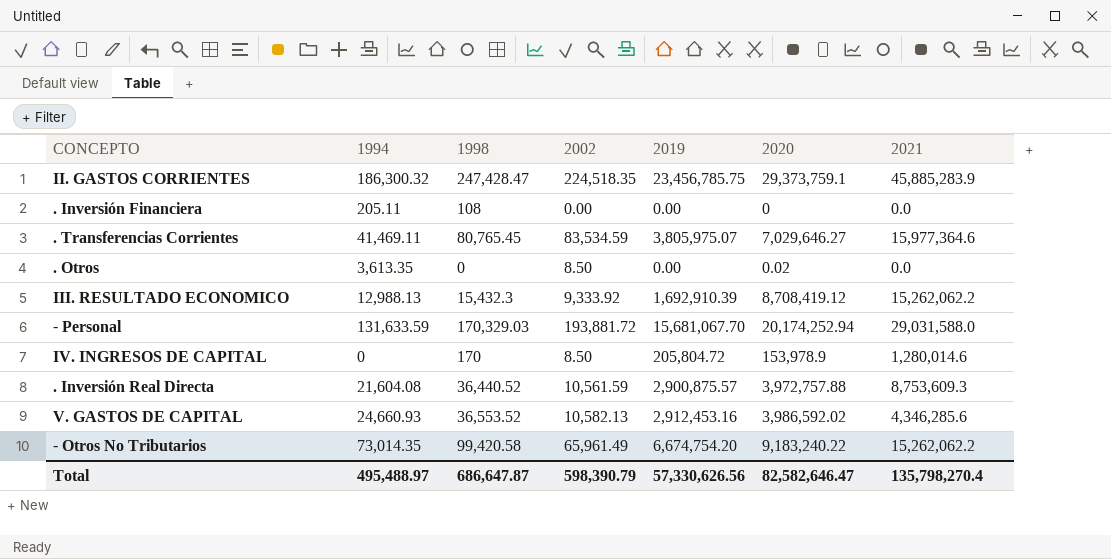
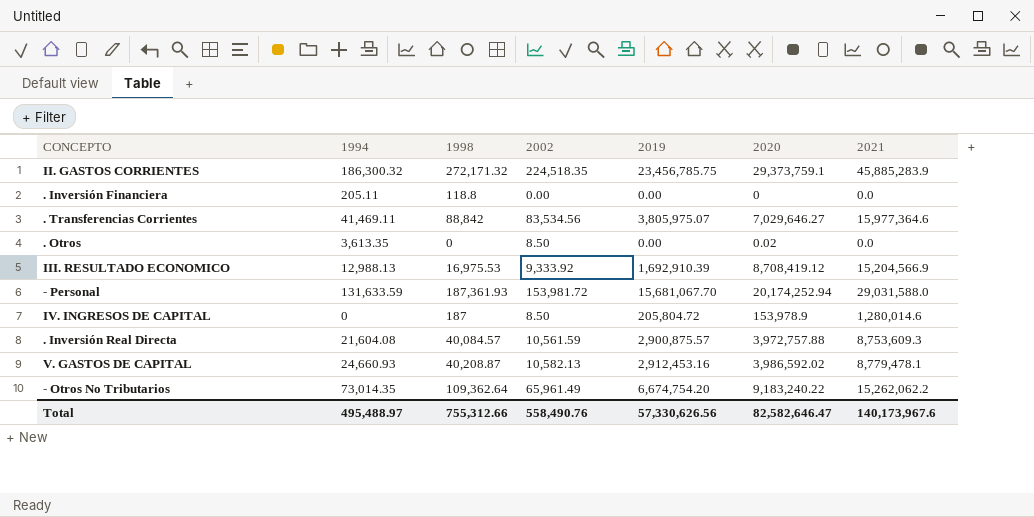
II. GASTOS CORRIENTES | 1998: 247,428.47 -> 272,171.32
. Inversión Financiera | 1998: 108 -> 118.8
. Transferencias Corrientes | 1998: 80,765.45 -> 88,842
. Transferencias Corrientes | 2002: 83,534.59 -> 83,534.56
III. RESULTADO ECONOMICO | 1998: 15,432.3 -> 16,975.53
III. RESULTADO ECONOMICO | 2021: 15,262,062.2 -> 15,204,566.9
- Personal | 1998: 170,329.03 -> 187,361.93
- Personal | 2002: 193,881.72 -> 153,981.72
IV. INGRESOS DE CAPITAL | 1998: 170 -> 187
. Inversión Real Directa | 1998: 36,440.52 -> 40,084.57
V. GASTOS DE CAPITAL | 1998: 36,553.52 -> 40,208.87
V. GASTOS DE CAPITAL | 2021: 4,346,285.6 -> 8,779,478.1
- Otros No Tributarios | 1998: 99,420.58 -> 109,362.64
Total | 1998: 686,647.87 -> 755,312.66
Total | 2002: 598,390.79 -> 558,490.76
Total | 2021: 135,798,270.4 -> 140,173,967.6

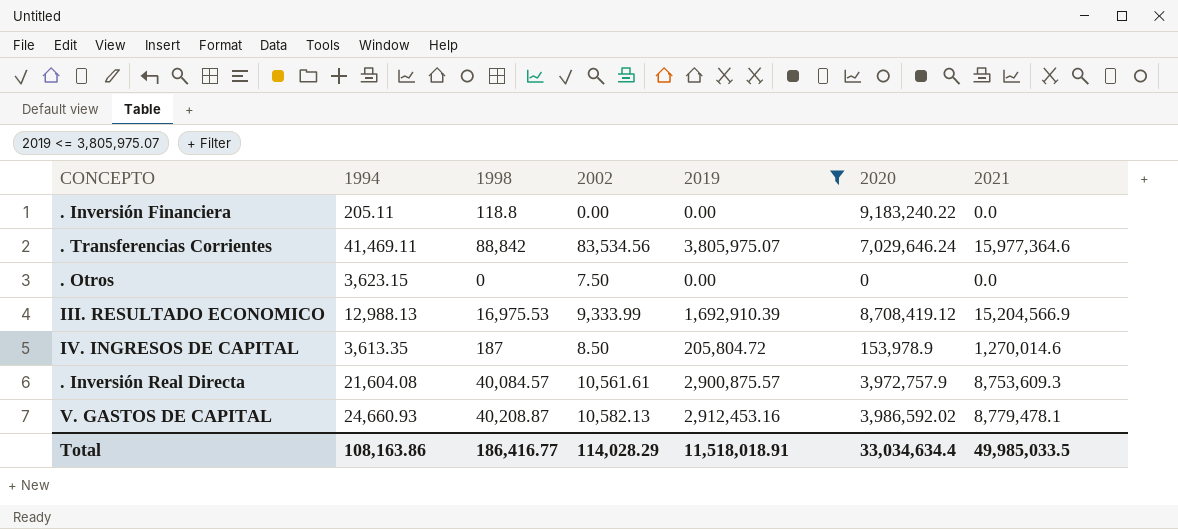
filter: none -> 2019 <= 3,805,975.07
. Inversión Financiera | 2020: 0 -> 9,183,240.22
. Transferencias Corrientes | 2020: 7,029,646.27 -> 7,029,646.24
. Otros | 1994: 3,613.35 -> 3,623.15
. Otros | 2002: 8.50 -> 7.50
. Otros | 2020: 0.02 -> 0
III. RESULTADO ECONOMICO | 2002: 9,333.92 -> 9,333.99
IV. INGRESOS DE CAPITAL | 1994: 0 -> 3,613.35
IV. INGRESOS DE CAPITAL | 2021: 1,280,014.6 -> 1,270,014.6
. Inversión Real Directa | 2002: 10,561.59 -> 10,561.61
. Inversión Real Directa | 2020: 3,972,757.88 -> 3,972,757.9
Total | 1994: 495,488.97 -> 108,163.86
Total | 1998: 755,312.66 -> 186,416.77
Total | 2002: 558,490.76 -> 114,028.29
Total | 2019: 57,330,626.56 -> 11,518,018.91
Total | 2020: 82,582,646.47 -> 33,034,634.4
Total | 2021: 140,173,967.6 -> 49,985,033.5

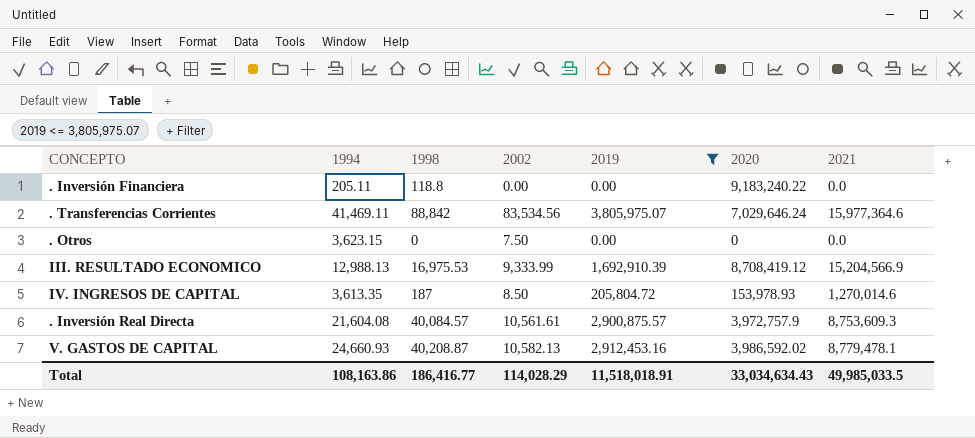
IV. INGRESOS DE CAPITAL | 2020: 153,978.9 -> 153,978.93
Total | 2020: 33,034,634.4 -> 33,034,634.43

